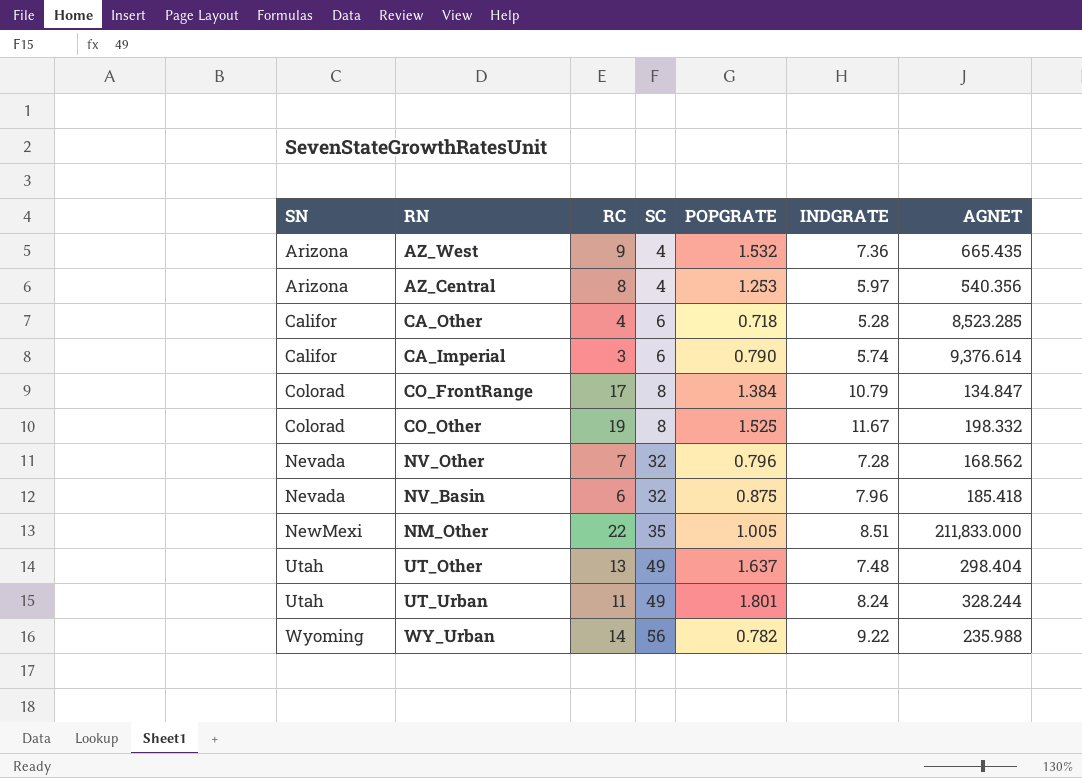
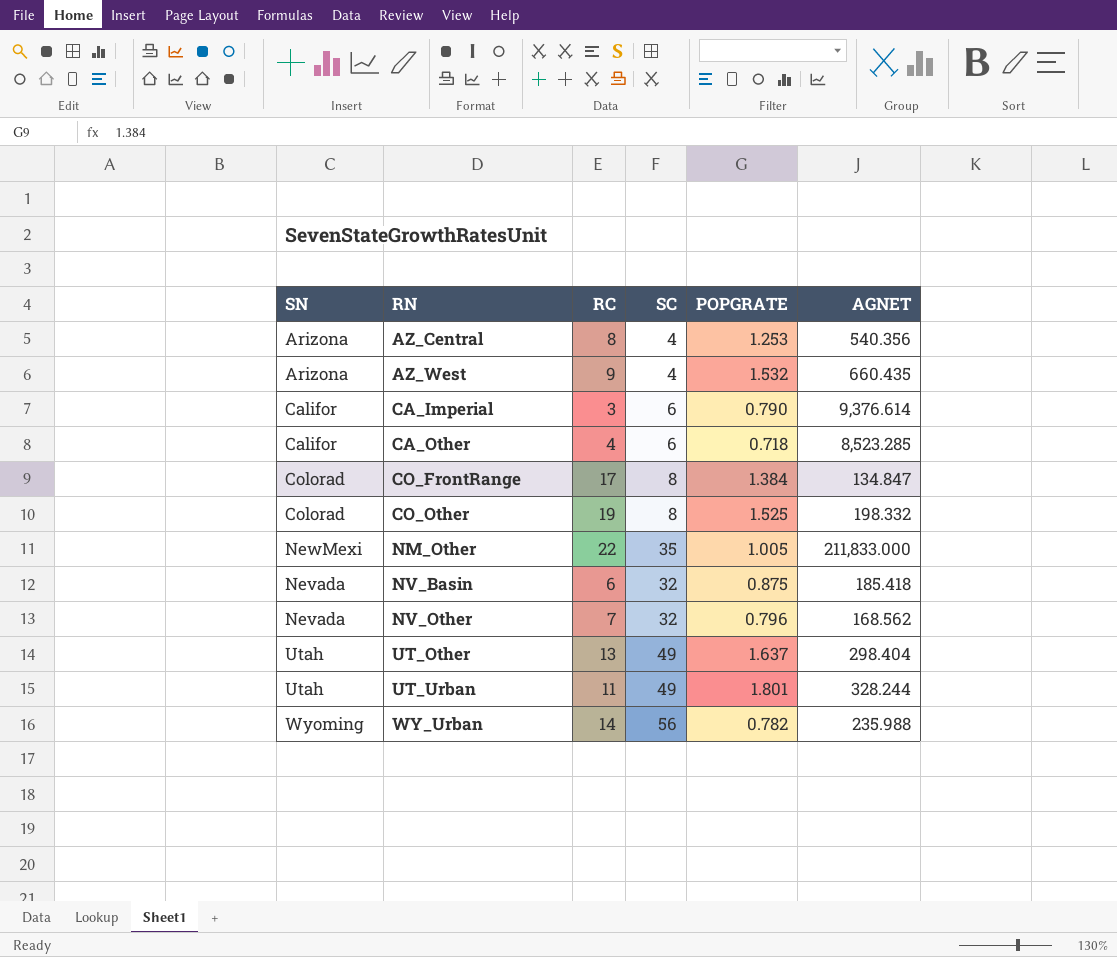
row order: SN ascending -> RN ascending
column INDGRATE | position: 6 -> none
AZ_West | AGNET: 665.435 -> 660.435

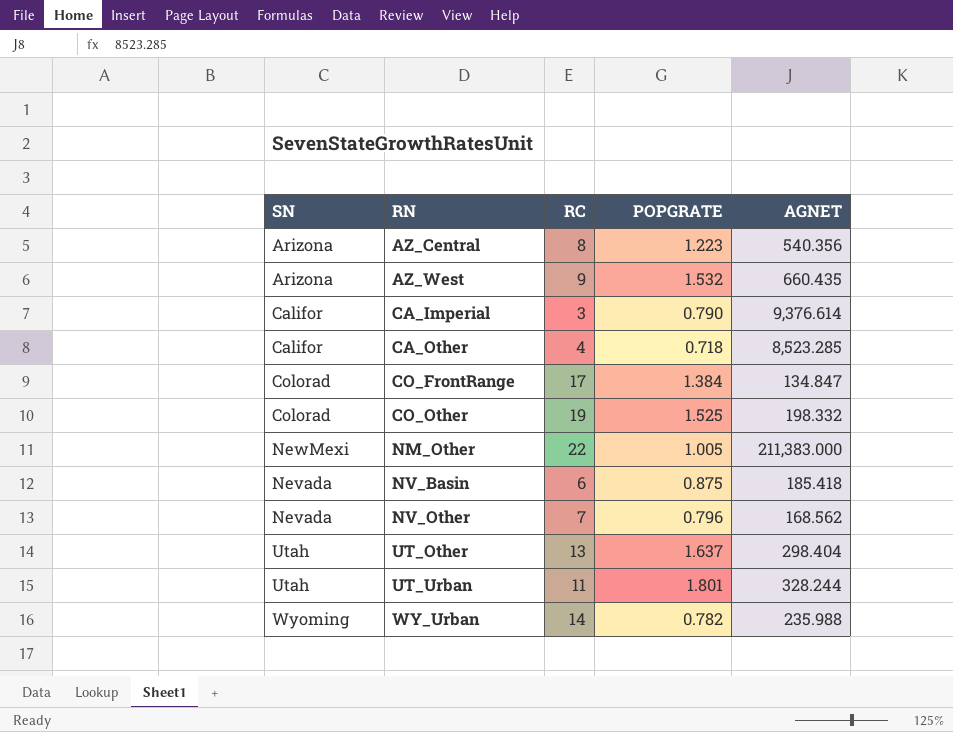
column SC | position: 4 -> none
AZ_Central | POPGRATE: 1.253 -> 1.223
NM_Other | AGNET: 211,833.000 -> 211,383.000

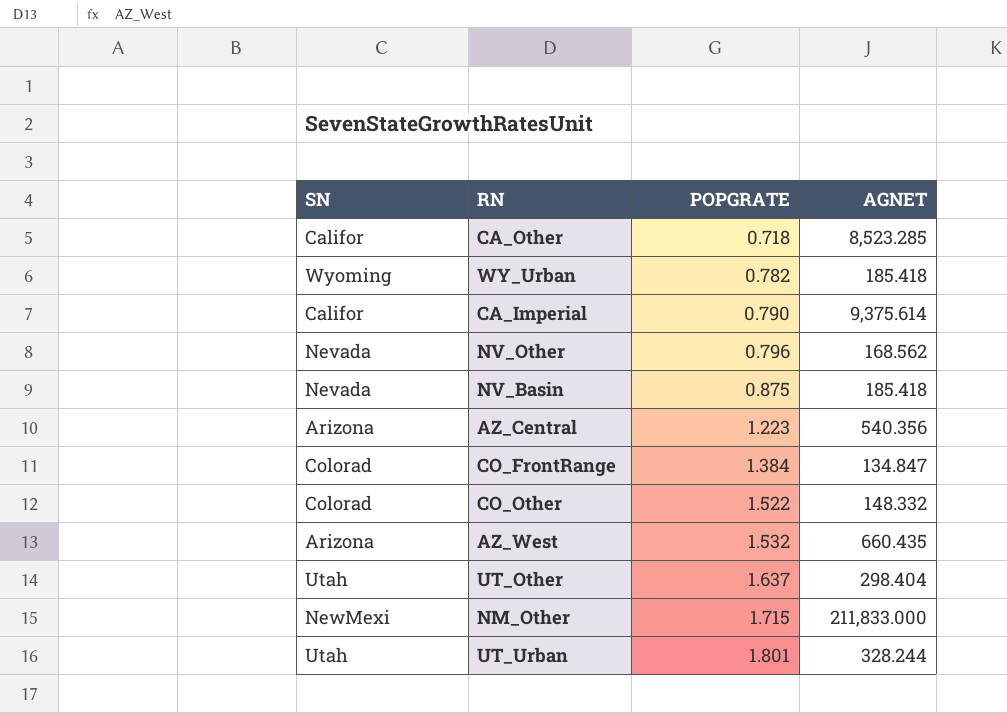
row order: RN ascending -> POPGRATE ascending
column RC | position: 3 -> none
WY_Urban | AGNET: 235.988 -> 185.418
CA_Imperial | AGNET: 9,376.614 -> 9,375.614
CO_Other | POPGRATE: 1.525 -> 1.522
CO_Other | AGNET: 198.332 -> 148.332
NM_Other | POPGRATE: 1.005 -> 1.715
NM_Other | AGNET: 211,383.000 -> 211,833.000

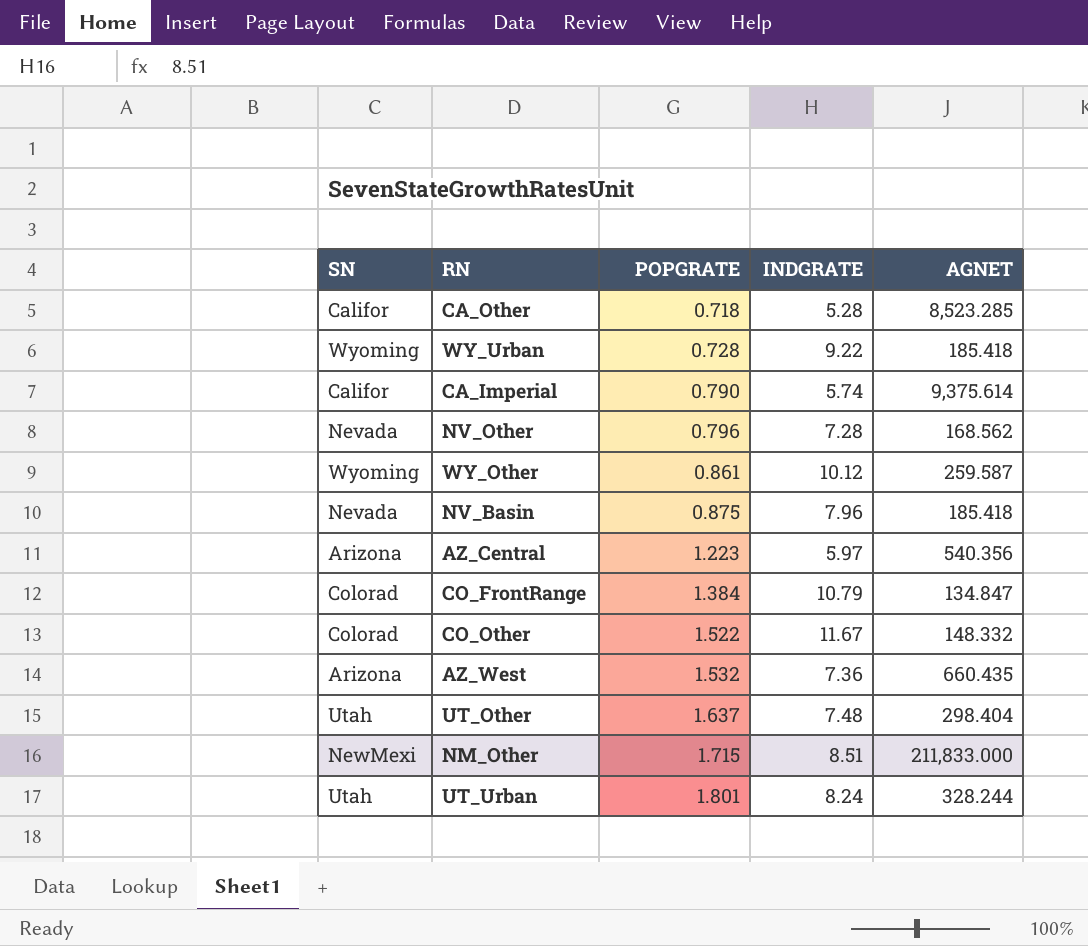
column INDGRATE | position: none -> 4
WY_Urban | POPGRATE: 0.782 -> 0.728
row WY_Other: none -> Wyoming | 0.861 | 10.12 | 259.587

